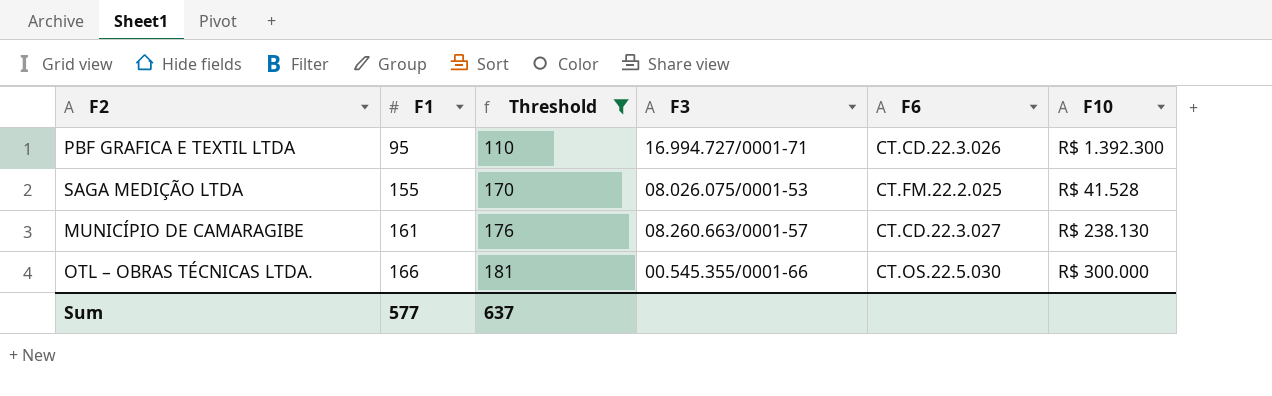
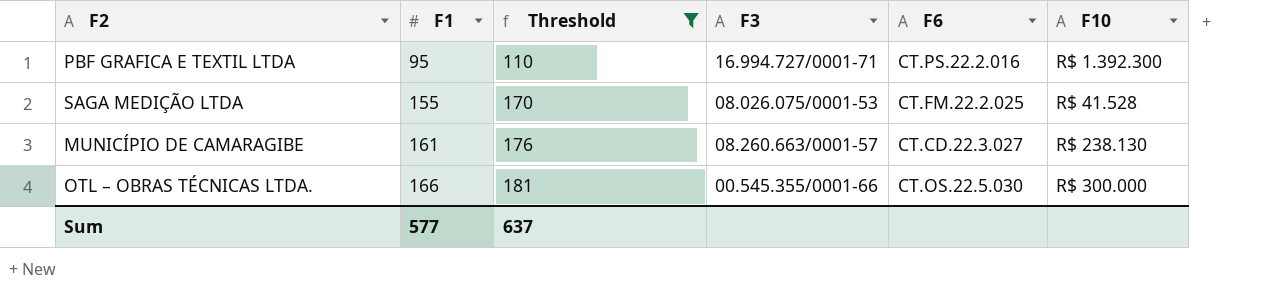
PBF GRAFICA E TEXTIL LTDA | F6: CT.CD.22.3.026 -> CT.PS.22.2.016

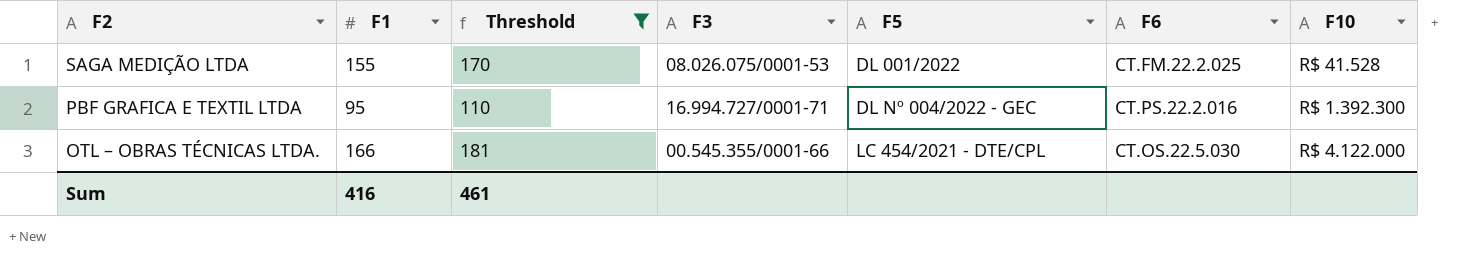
row order: F1 ascending -> F2 descending
column F5 | position: none -> 5
row MUNICÍPIO DE CAMARAGIBE: 161 | 176 | 08.260.663/0001-57 | CT.CD.22.3.027 | R$ 238.130 -> none
OTL – OBRAS TÉCNICAS LTDA. | F10: R$ 300.000 -> R$ 4.122.000
Sum | F1: 577 -> 416
Sum | Threshold: 637 -> 461

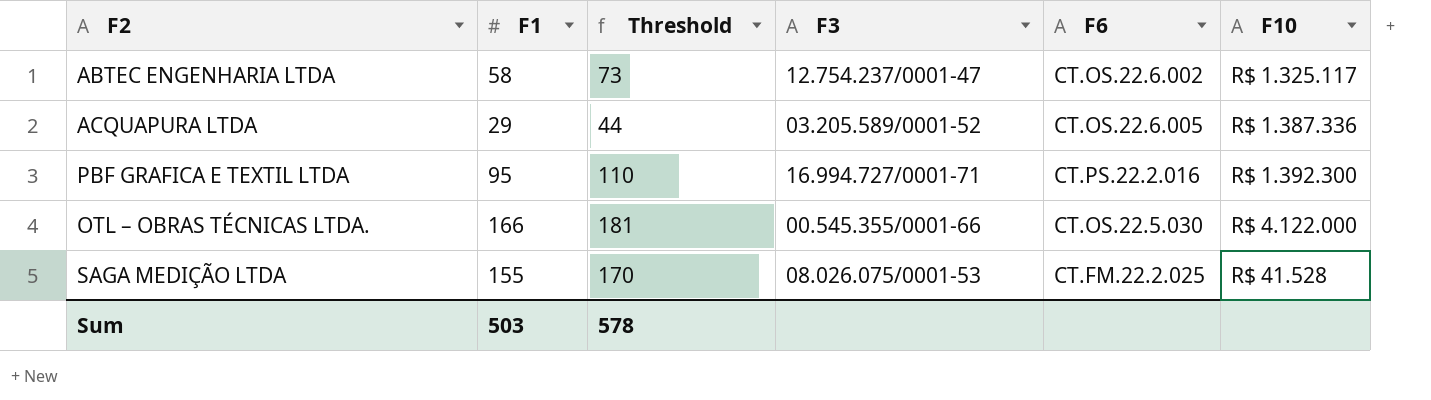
filter: Threshold >= 110 -> none
row order: F2 descending -> F10 ascending
column F5 | position: 5 -> none
Sum | F1: 416 -> 503
Sum | Threshold: 461 -> 578

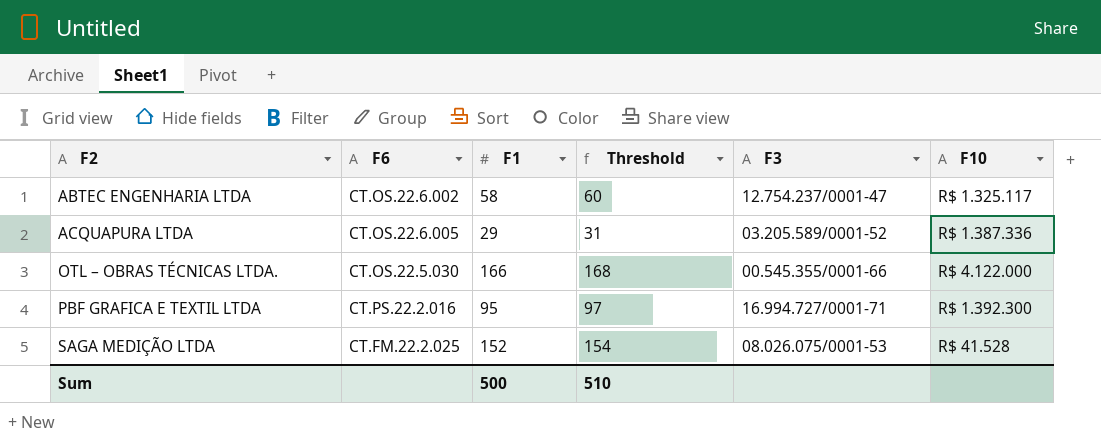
row order: F10 ascending -> F2 ascending
column F6 | position: 5 -> 2
column Threshold | formula: [F1] + 15 -> [F1] + 2
SAGA MEDIÇÃO LTDA | F1: 155 -> 152
Sum | F1: 503 -> 500
Sum | Threshold: 578 -> 510

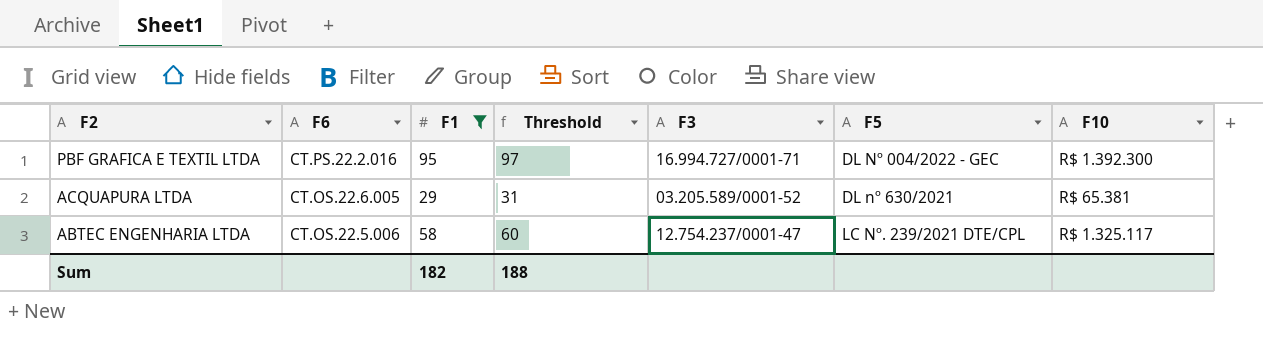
filter: none -> F1 <= 95
row order: F2 ascending -> F2 descending
column F5 | position: none -> 6
ACQUAPURA LTDA | F10: R$ 1.387.336 -> R$ 65.381
ABTEC ENGENHARIA LTDA | F6: CT.OS.22.6.002 -> CT.OS.22.5.006
Sum | F1: 500 -> 182
Sum | Threshold: 510 -> 188

